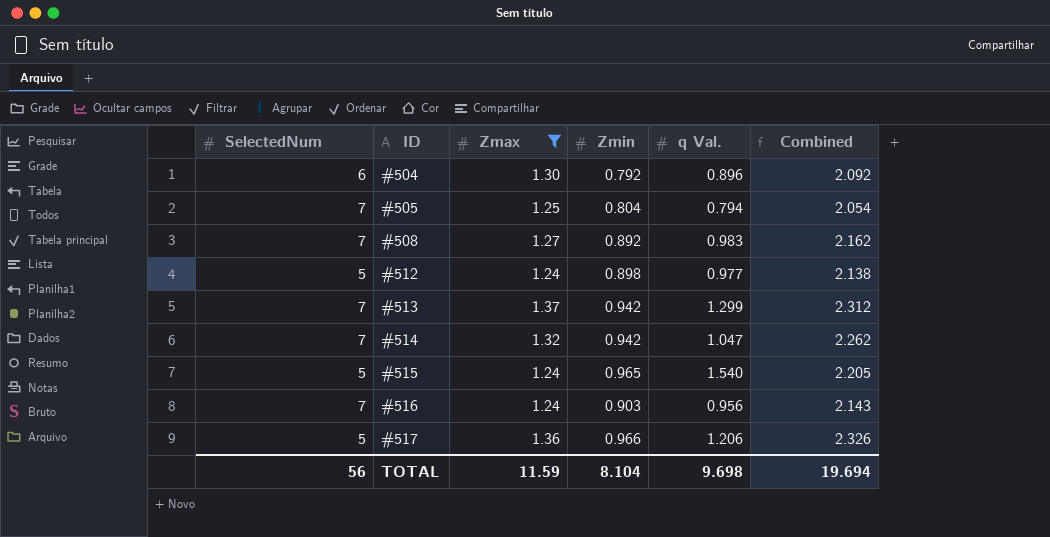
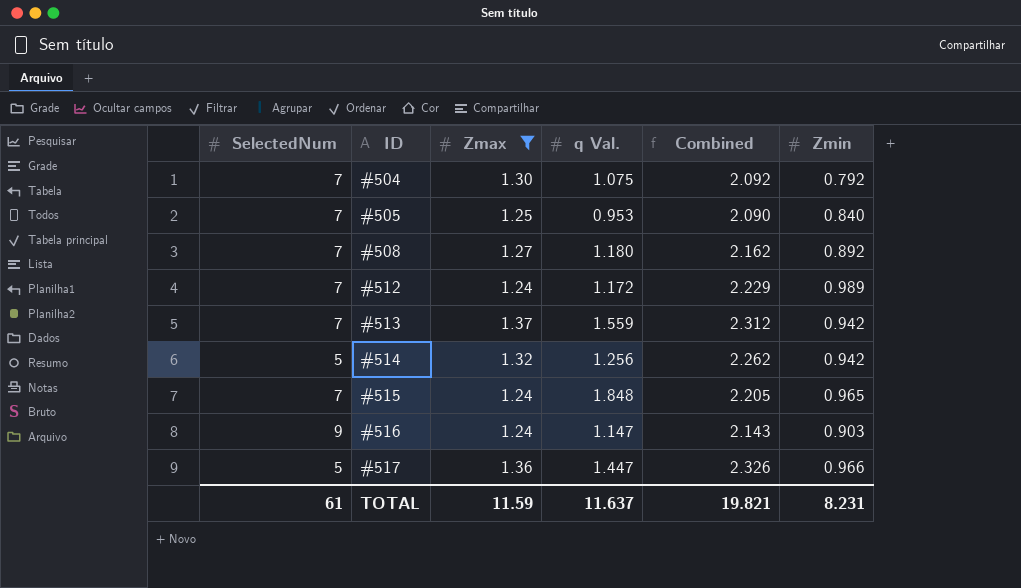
column Zmin | position: 4 -> 6
#504 | SelectedNum: 6 -> 7
#504 | q Val.: 0.896 -> 1.075
#505 | q Val.: 0.794 -> 0.953
#505 | Combined: 2.054 -> 2.090
#505 | Zmin: 0.804 -> 0.840
#508 | q Val.: 0.983 -> 1.180
#512 | SelectedNum: 5 -> 7
#512 | q Val.: 0.977 -> 1.172
#512 | Combined: 2.138 -> 2.229
#512 | Zmin: 0.898 -> 0.989
#513 | q Val.: 1.299 -> 1.559
#514 | SelectedNum: 7 -> 5
#514 | q Val.: 1.047 -> 1.256
#515 | SelectedNum: 5 -> 7
#515 | q Val.: 1.540 -> 1.848
#516 | SelectedNum: 7 -> 9
#516 | q Val.: 0.956 -> 1.147
#517 | q Val.: 1.206 -> 1.447
TOTAL | SelectedNum: 56 -> 61
TOTAL | q Val.: 9.698 -> 11.637
TOTAL | Combined: 19.694 -> 19.821
TOTAL | Zmin: 8.104 -> 8.231

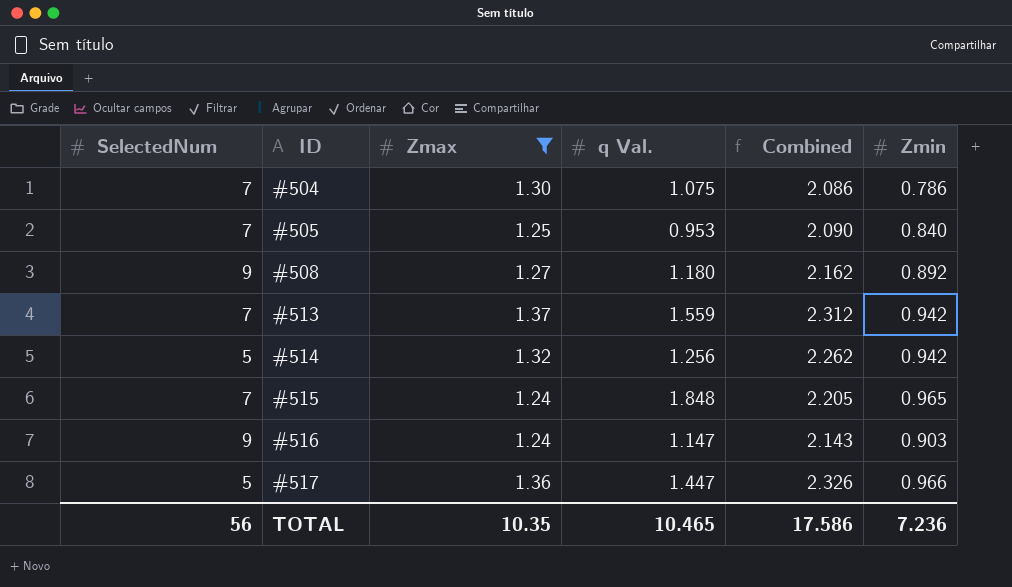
row #512: 7 | 1.24 | 1.172 | 2.229 | 0.989 -> none
#504 | Combined: 2.092 -> 2.086
#504 | Zmin: 0.792 -> 0.786
#508 | SelectedNum: 7 -> 9
TOTAL | SelectedNum: 61 -> 56
TOTAL | Zmax: 11.59 -> 10.35
TOTAL | q Val.: 11.637 -> 10.465
TOTAL | Combined: 19.821 -> 17.586
TOTAL | Zmin: 8.231 -> 7.236

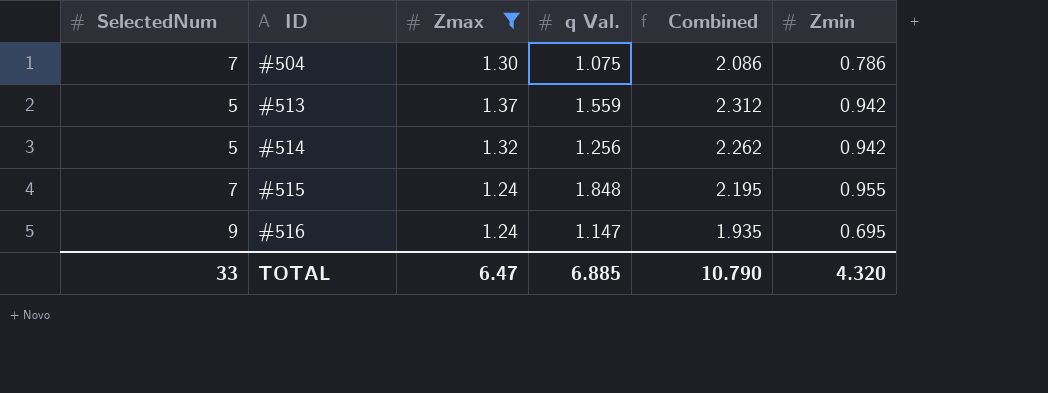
row #505: 7 | 1.25 | 0.953 | 2.090 | 0.840 -> none
row #508: 9 | 1.27 | 1.180 | 2.162 | 0.892 -> none
row #517: 5 | 1.36 | 1.447 | 2.326 | 0.966 -> none
#513 | SelectedNum: 7 -> 5
#515 | Combined: 2.205 -> 2.195
#515 | Zmin: 0.965 -> 0.955
#516 | Combined: 2.143 -> 1.935
#516 | Zmin: 0.903 -> 0.695
TOTAL | SelectedNum: 56 -> 33
TOTAL | Zmax: 10.35 -> 6.47
TOTAL | q Val.: 10.465 -> 6.885
TOTAL | Combined: 17.586 -> 10.790
TOTAL | Zmin: 7.236 -> 4.320

